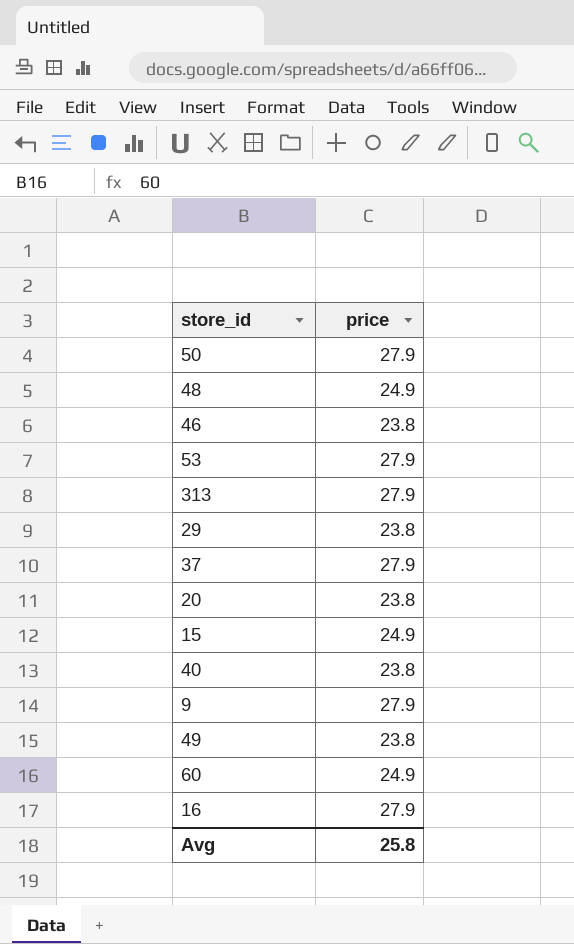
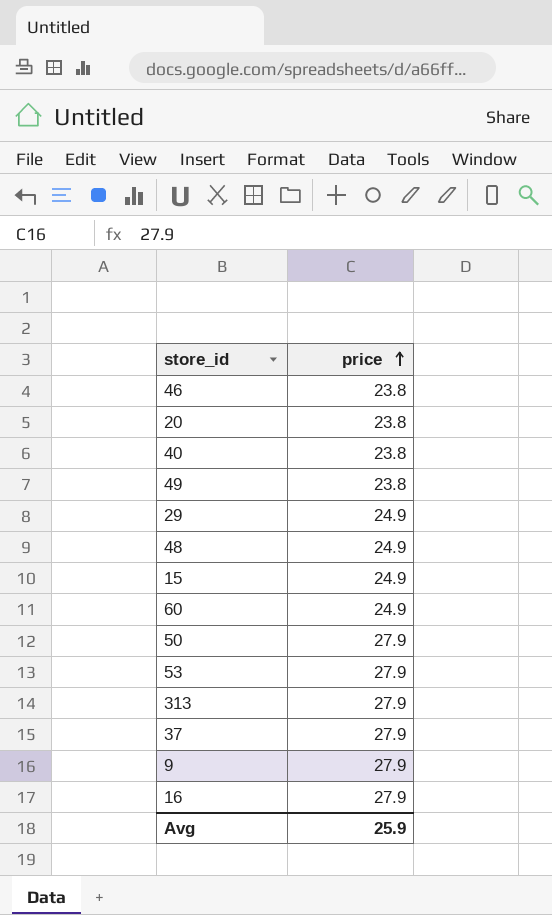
row order: none -> price ascending
29 | price: 23.8 -> 24.9
Avg | price: 25.8 -> 25.9

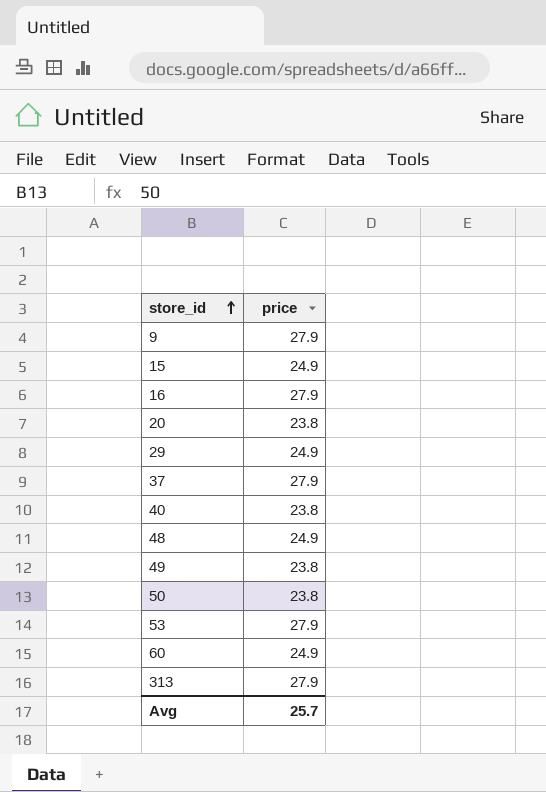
row order: price ascending -> store_id ascending
row 46: 23.8 -> none
50 | price: 27.9 -> 23.8
Avg | price: 25.9 -> 25.7

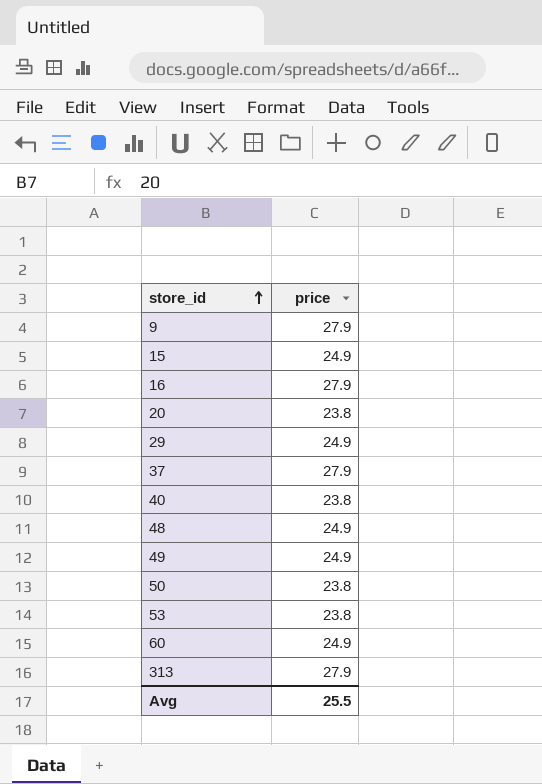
49 | price: 23.8 -> 24.9
53 | price: 27.9 -> 23.8
Avg | price: 25.7 -> 25.5

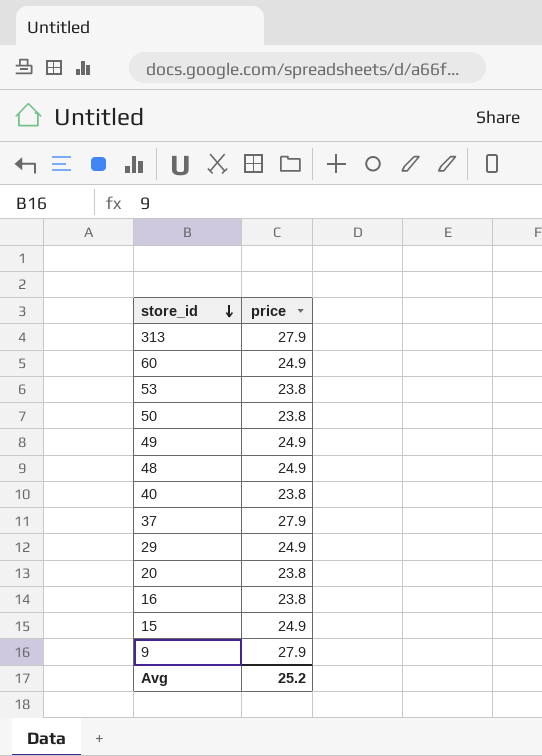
row order: store_id ascending -> store_id descending
16 | price: 27.9 -> 23.8
Avg | price: 25.5 -> 25.2

